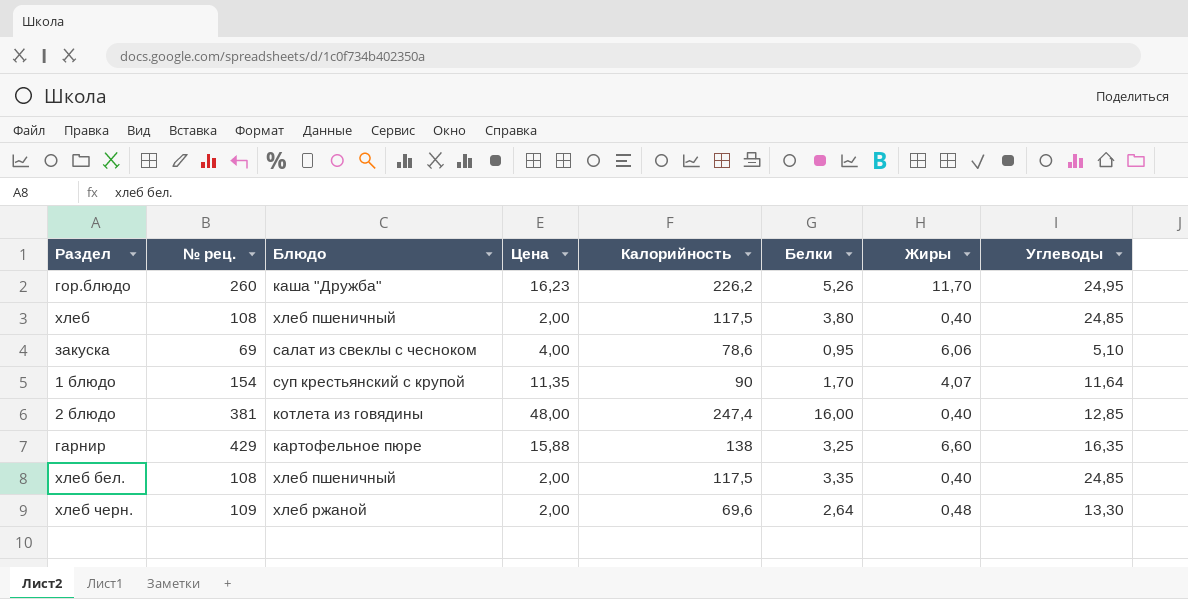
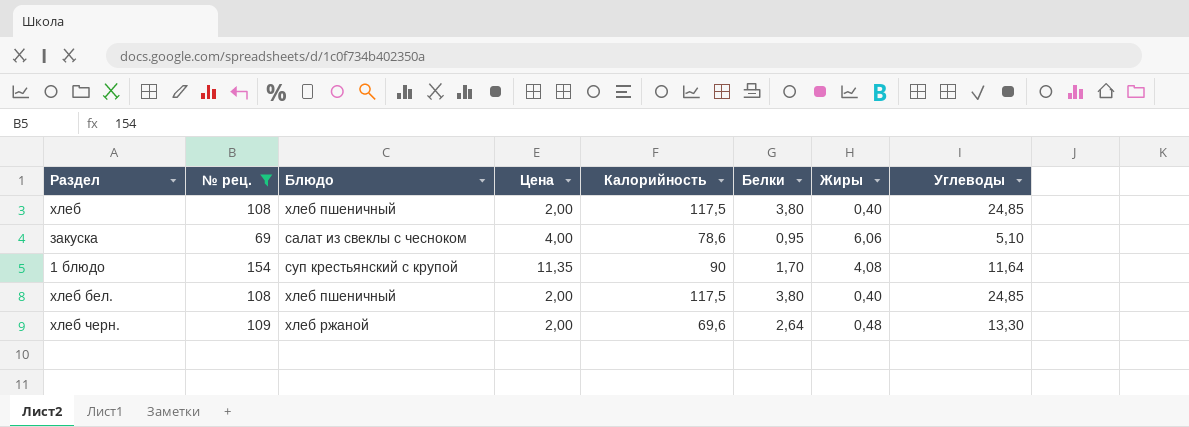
filter: none -> № рец. <= 154
1 блюдо | Жиры: 4,07 -> 4,08
хлеб бел. | Белки: 3,35 -> 3,80

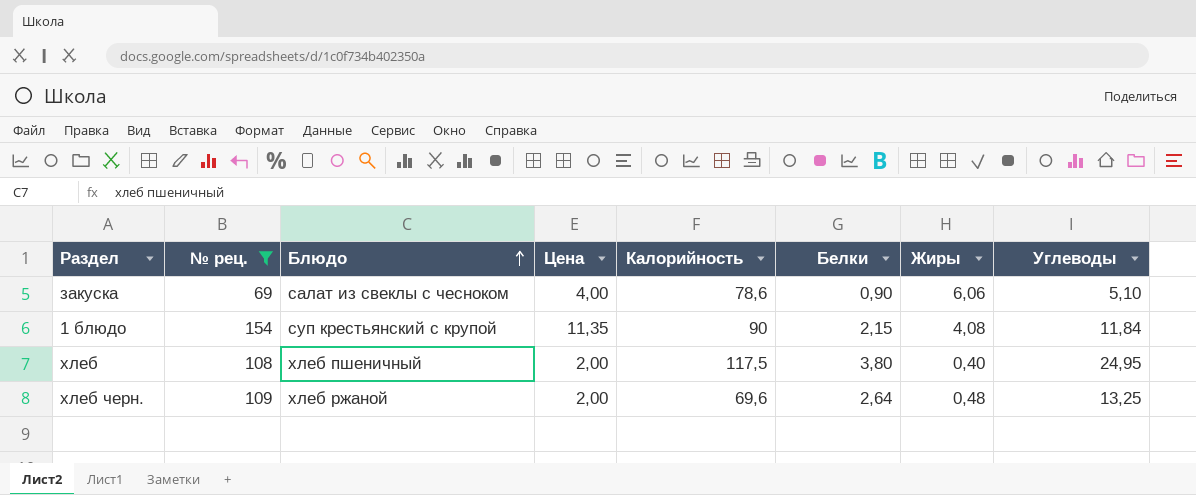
row order: none -> Блюдо ascending
row хлеб бел.: 108 | хлеб пшеничный | 2,00 | 117,5 | 3,80 | 0,40 | 24,85 -> none
закуска | Белки: 0,95 -> 0,90
1 блюдо | Белки: 1,70 -> 2,15
1 блюдо | Углеводы: 11,64 -> 11,84
хлеб | Углеводы: 24,85 -> 24,95
хлеб черн. | Углеводы: 13,30 -> 13,25

